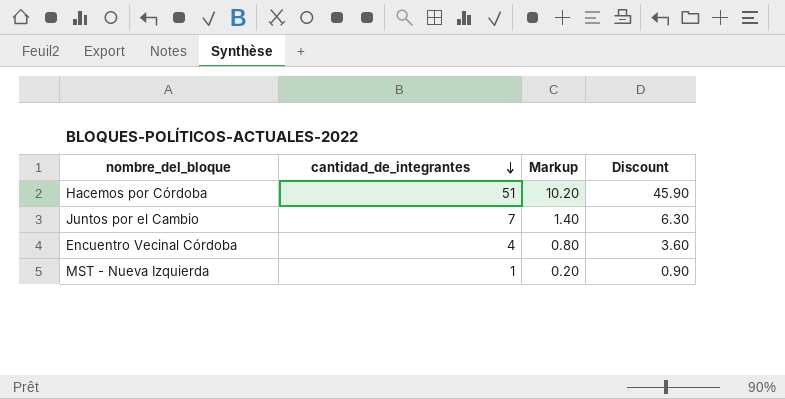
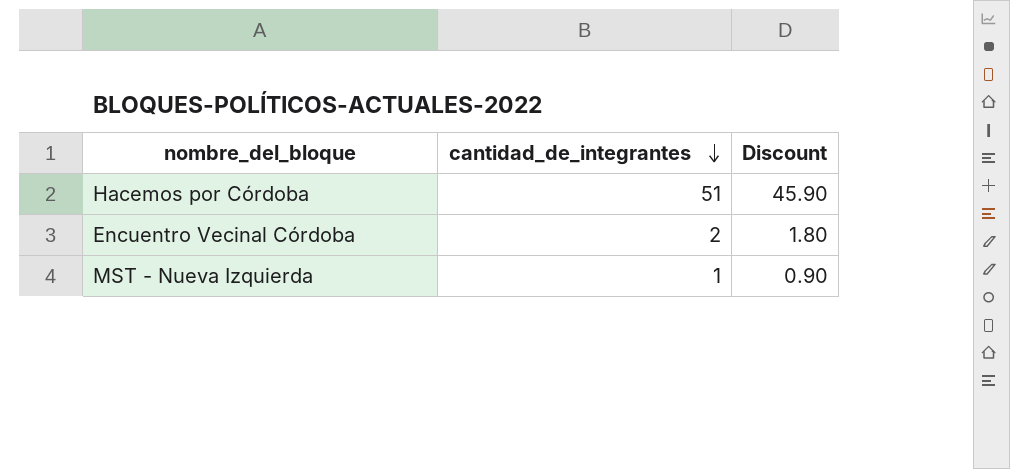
column Markup | formula: [cantidad_de_integrantes] * 0.2 -> none
row Juntos por el Cambio: 7 | 1.40 | 6.30 -> none
Encuentro Vecinal Córdoba | cantidad_de_integrantes: 4 -> 2
Encuentro Vecinal Córdoba | Discount: 3.60 -> 1.80

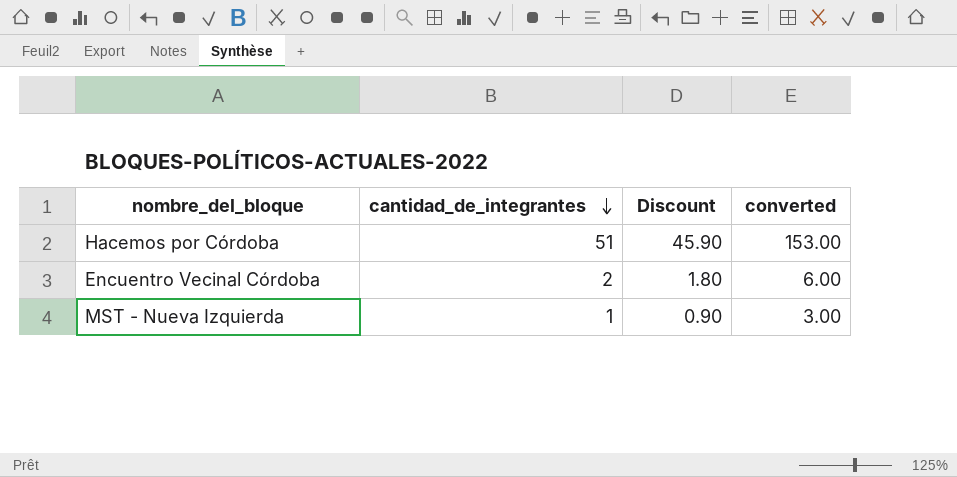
column converted | formula: none -> [cantidad_de_integrantes] * 3

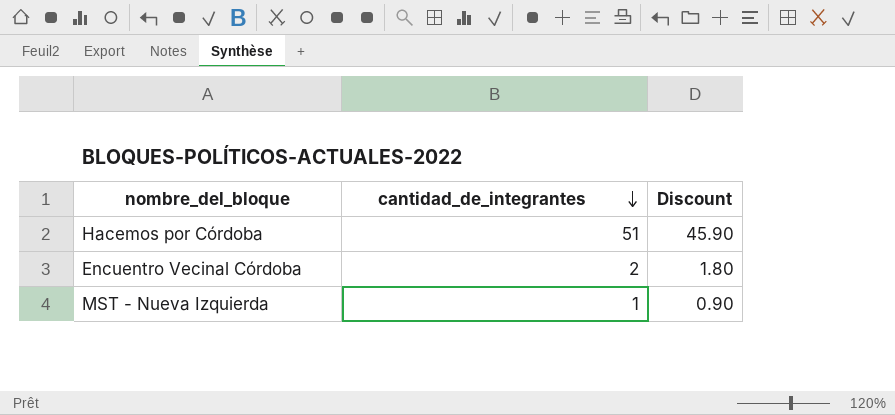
column converted | formula: [cantidad_de_integrantes] * 3 -> none

